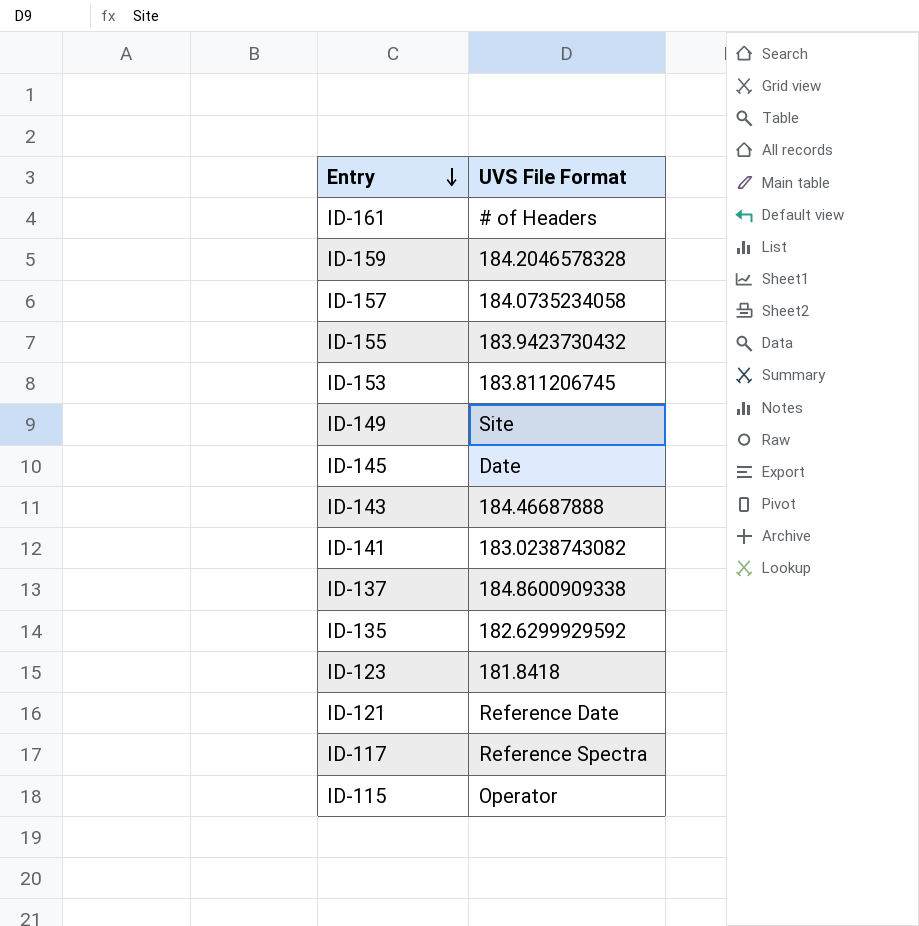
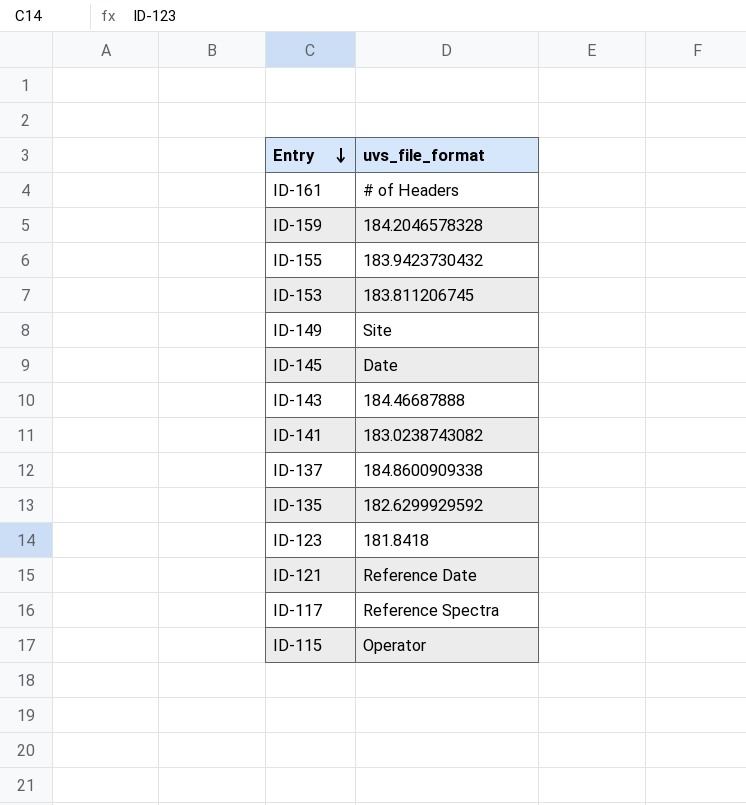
column name: UVS File Format -> uvs_file_format
row ID-157: 184.0735234058 -> none

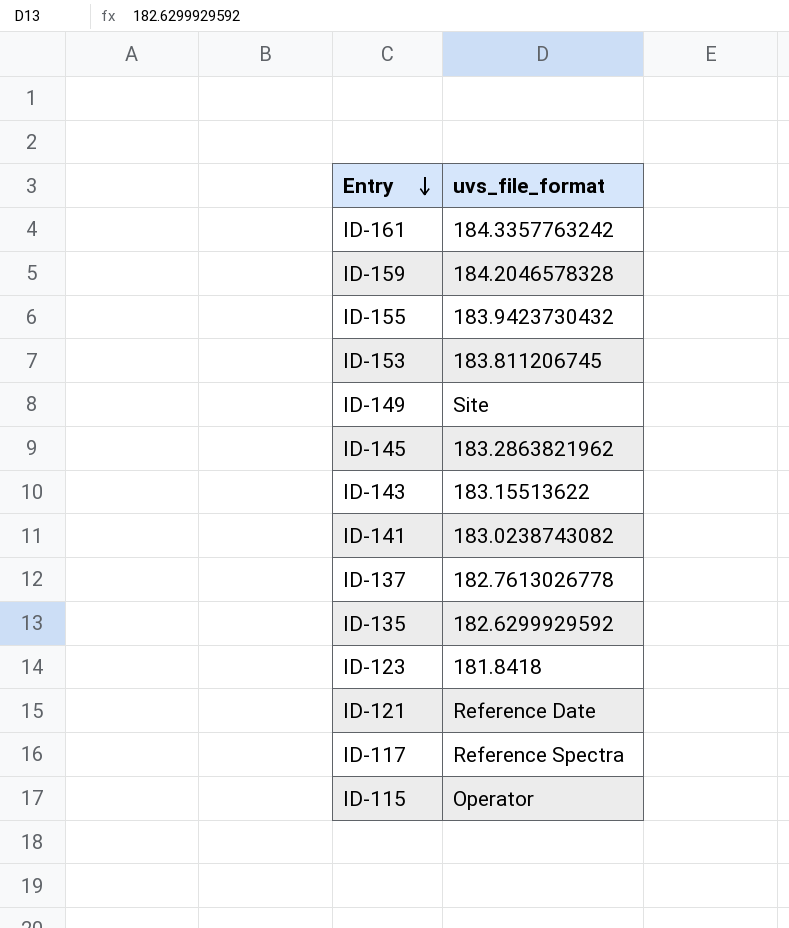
ID-161 | uvs_file_format: # of Headers -> 184.3357763242
ID-145 | uvs_file_format: Date -> 183.2863821962
ID-143 | uvs_file_format: 184.46687888 -> 183.15513622
ID-137 | uvs_file_format: 184.8600909338 -> 182.7613026778

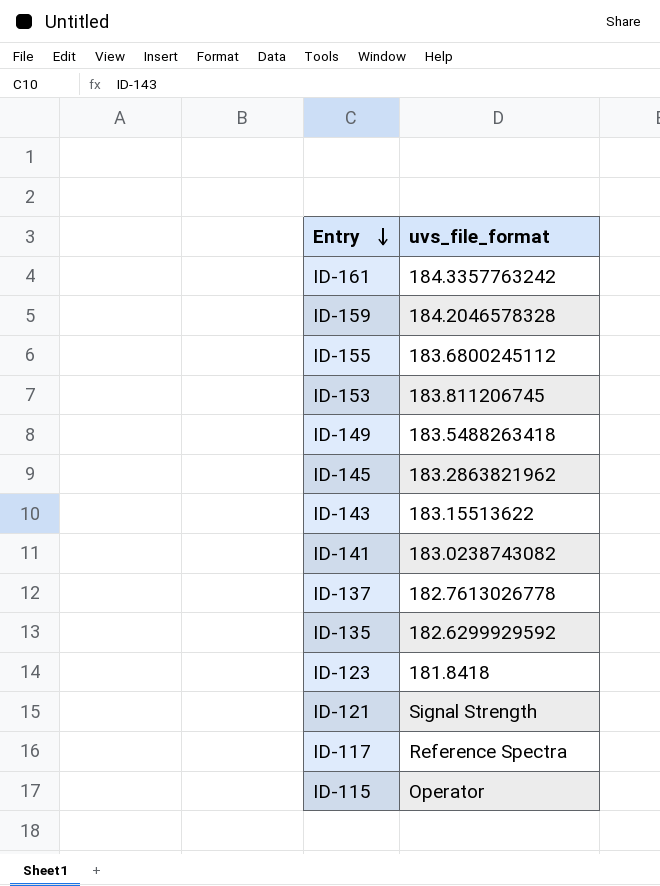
ID-155 | uvs_file_format: 183.9423730432 -> 183.6800245112
ID-149 | uvs_file_format: Site -> 183.5488263418
ID-121 | uvs_file_format: Reference Date -> Signal Strength

